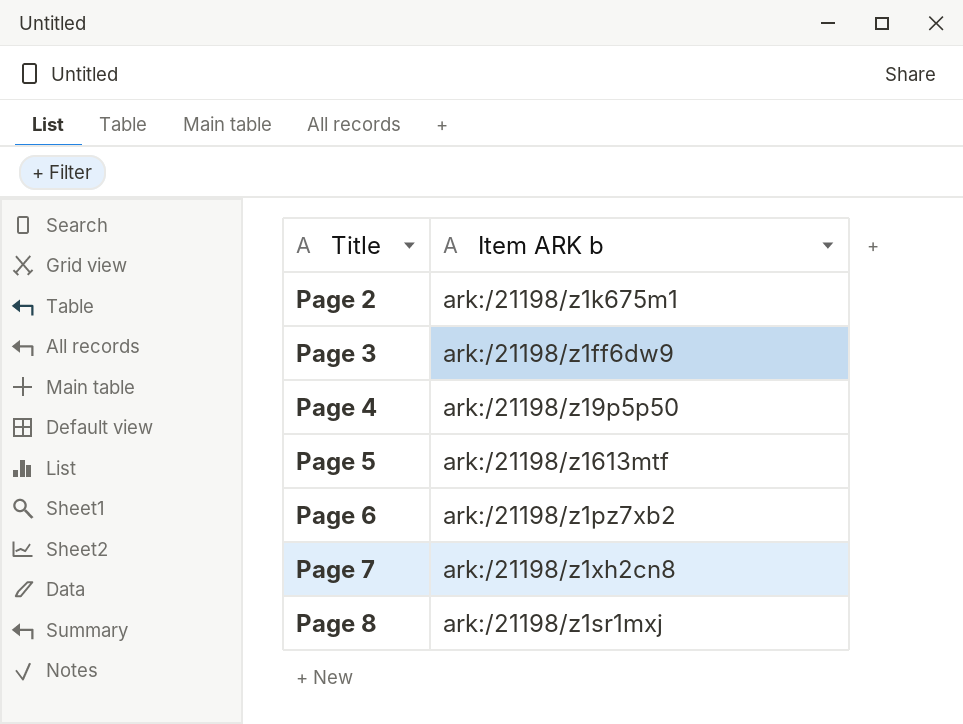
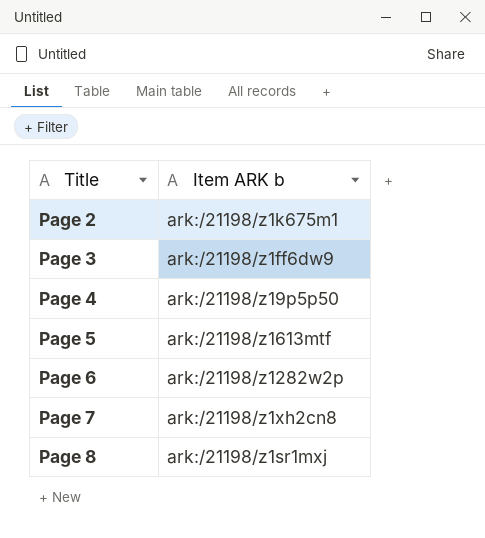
Page 6 | Item ARK b: ark:/21198/z1pz7xb2 -> ark:/21198/z1282w2p

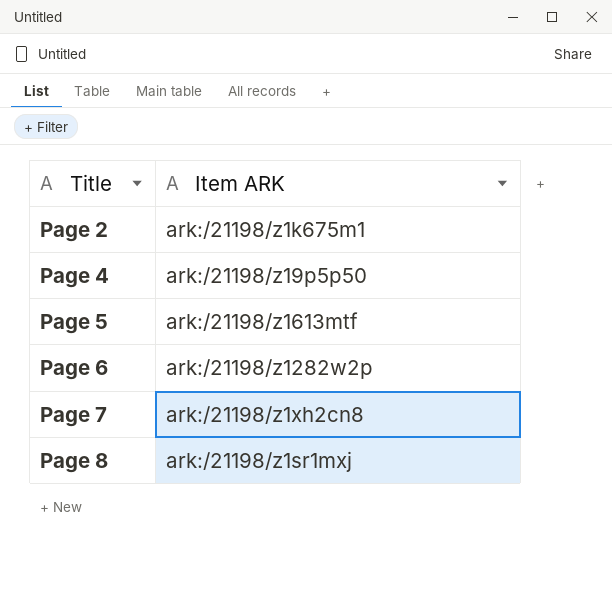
column name: Item ARK b -> Item ARK
row Page 3: ark:/21198/z1ff6dw9 -> none

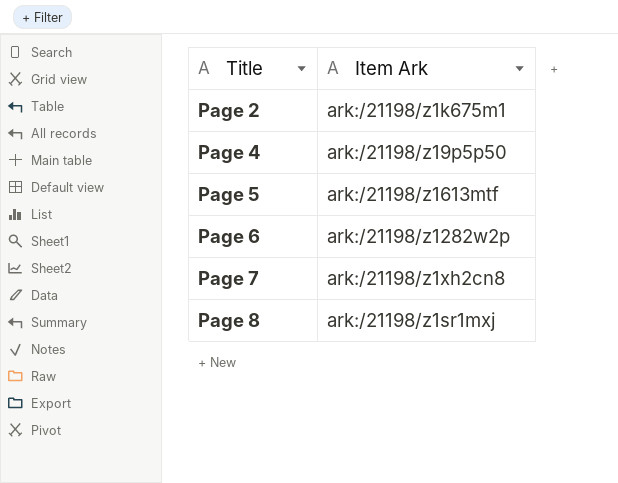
column name: Item ARK -> Item Ark

